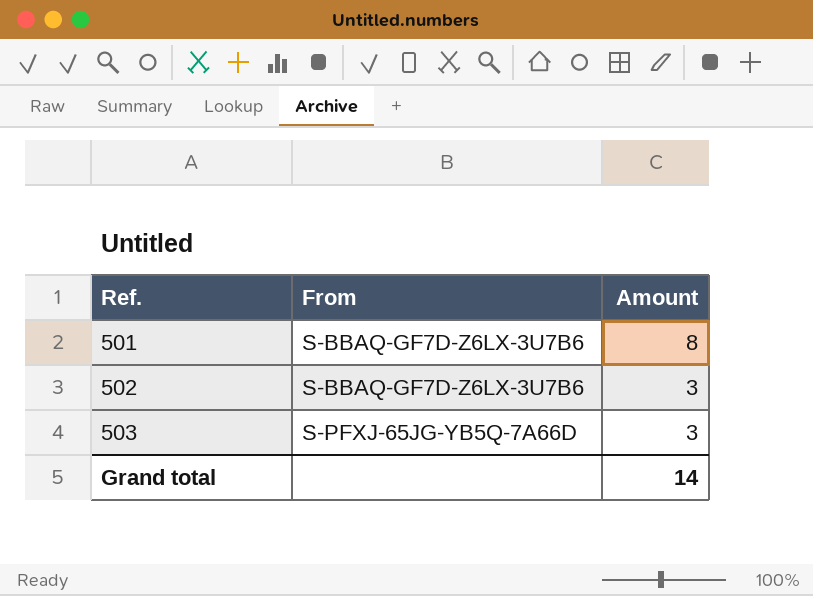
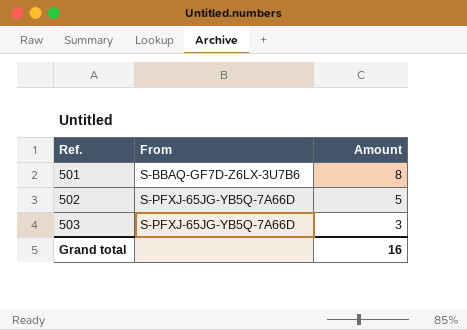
502 | From: S-BBAQ-GF7D-Z6LX-3U7B6 -> S-PFXJ-65JG-YB5Q-7A66D
502 | Amount: 3 -> 5
Grand total | Amount: 14 -> 16

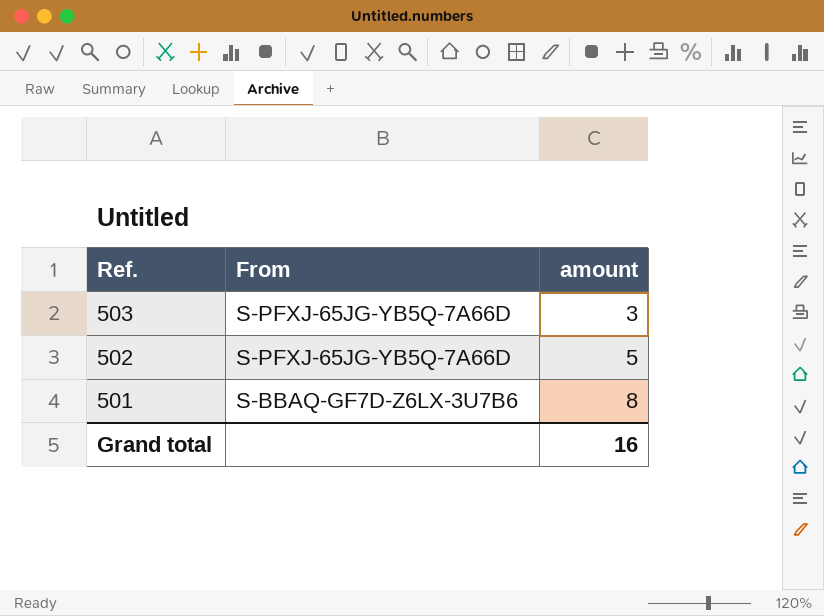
row order: Ref. ascending -> Ref. descending
column name: Amount -> amount

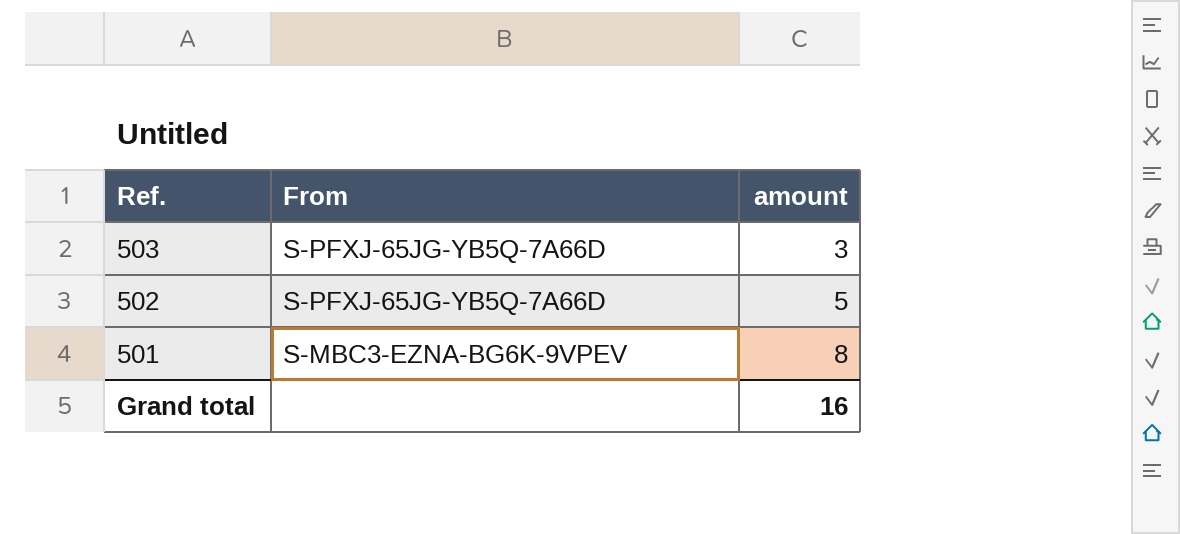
501 | From: S-BBAQ-GF7D-Z6LX-3U7B6 -> S-MBC3-EZNA-BG6K-9VPEV

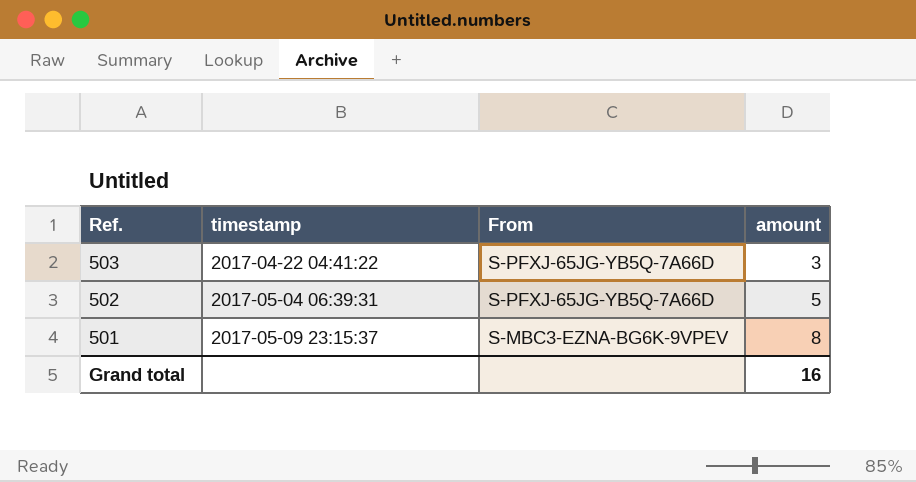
column timestamp | position: none -> 2

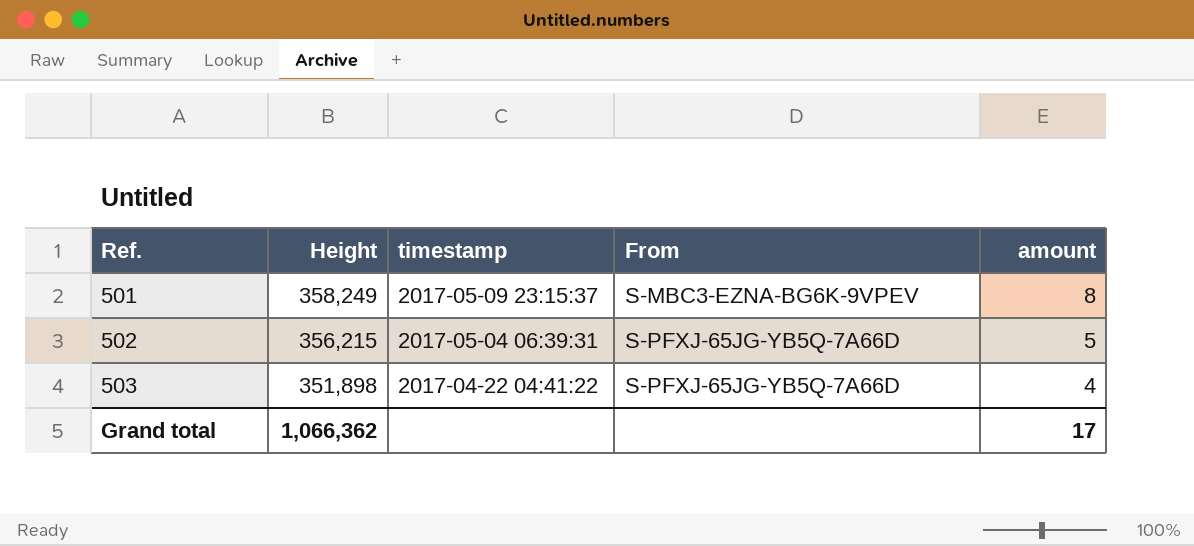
row order: Ref. descending -> Ref. ascending
column Height | position: none -> 2
503 | amount: 3 -> 4
Grand total | amount: 16 -> 17

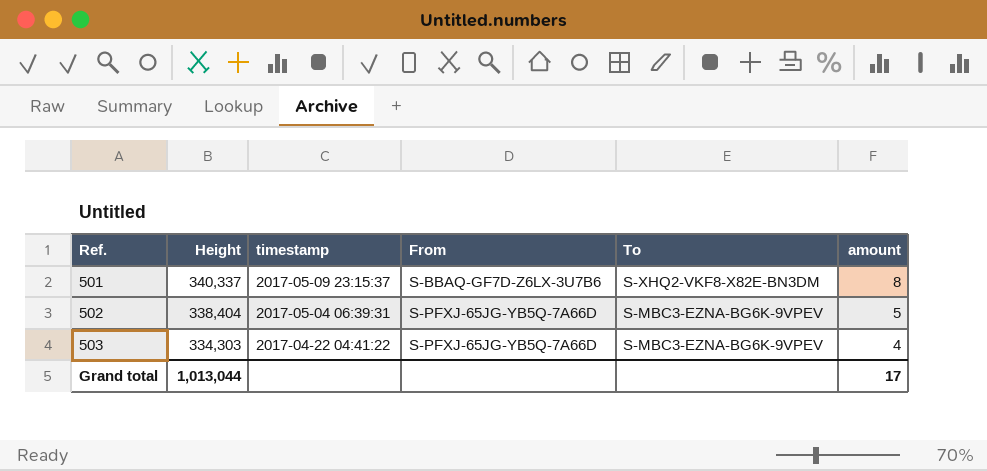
column To | position: none -> 5
501 | Height: 358,249 -> 340,337
501 | From: S-MBC3-EZNA-BG6K-9VPEV -> S-BBAQ-GF7D-Z6LX-3U7B6
502 | Height: 356,215 -> 338,404
503 | Height: 351,898 -> 334,303
Grand total | Height: 1,066,362 -> 1,013,044

